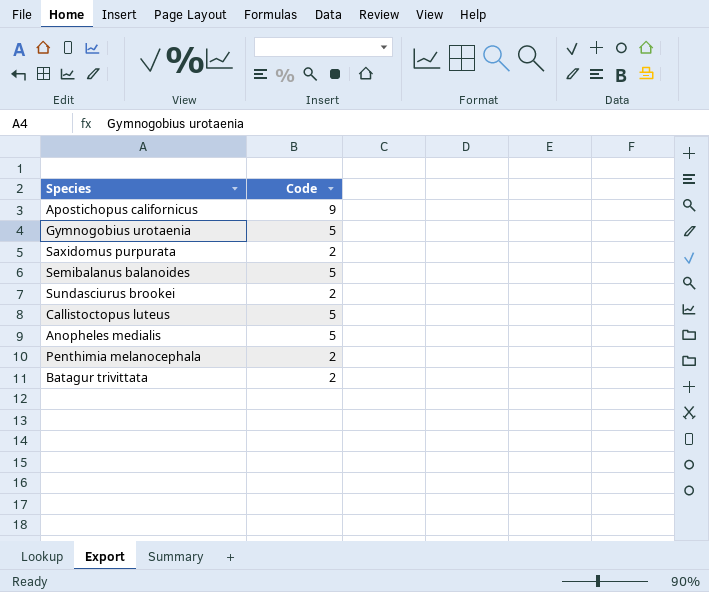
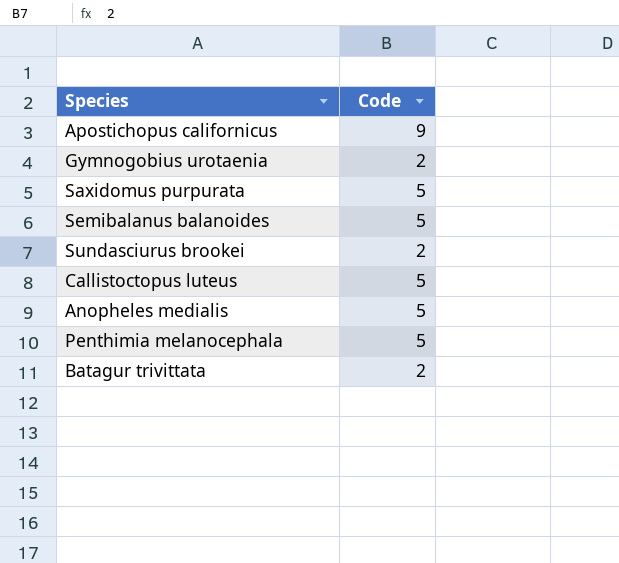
Gymnogobius urotaenia | Code: 5 -> 2
Saxidomus purpurata | Code: 2 -> 5
Penthimia melanocephala | Code: 2 -> 5

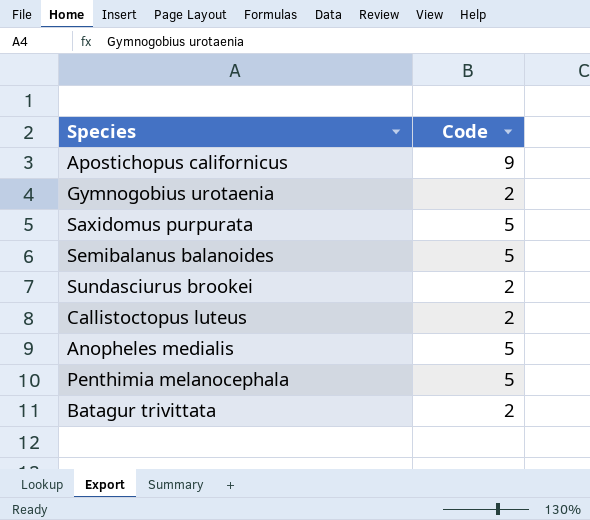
Callistoctopus luteus | Code: 5 -> 2

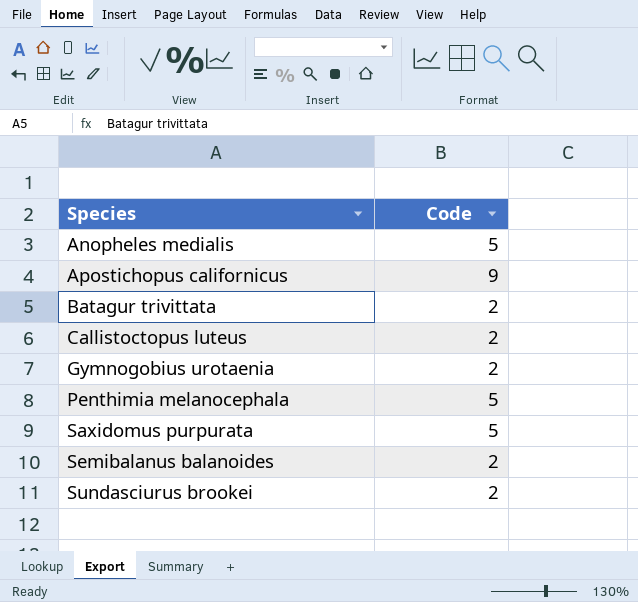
row order: none -> Species ascending
Semibalanus balanoides | Code: 5 -> 2

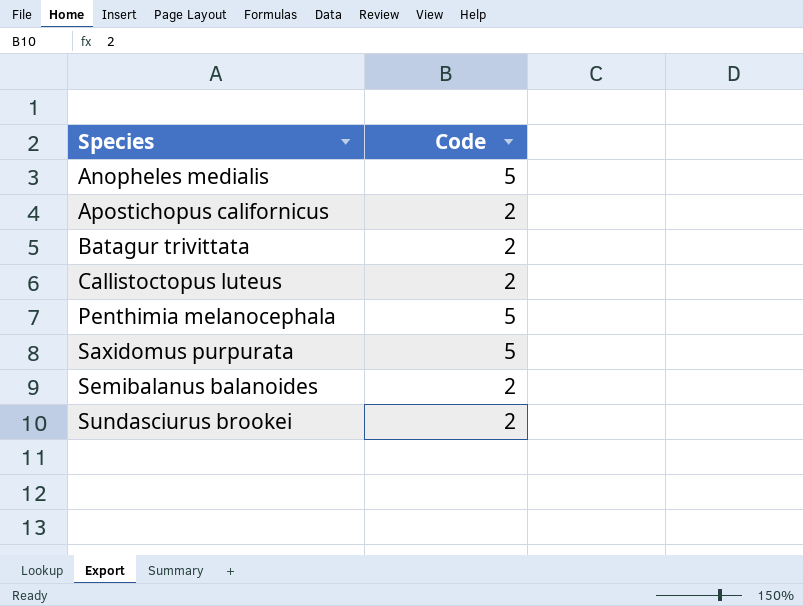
row Gymnogobius urotaenia: 2 -> none
Apostichopus californicus | Code: 9 -> 2

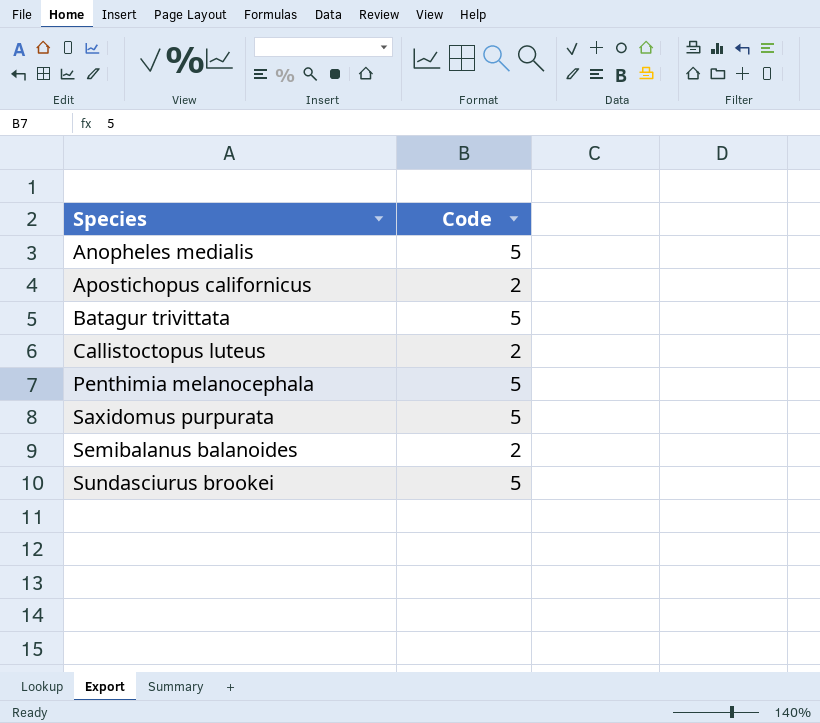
Batagur trivittata | Code: 2 -> 5
Sundasciurus brookei | Code: 2 -> 5

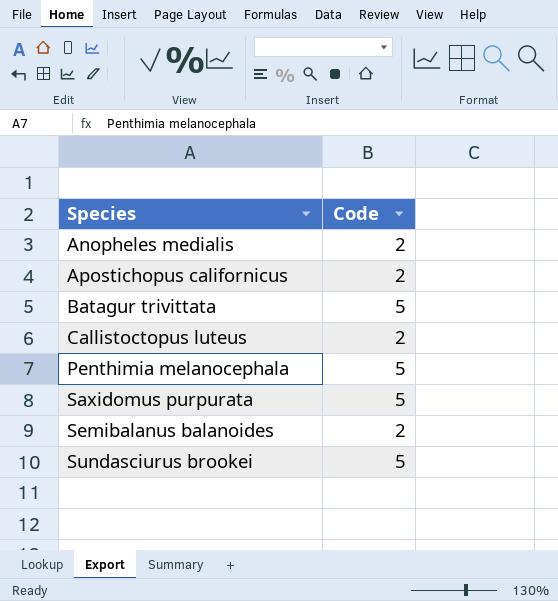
Anopheles medialis | Code: 5 -> 2

